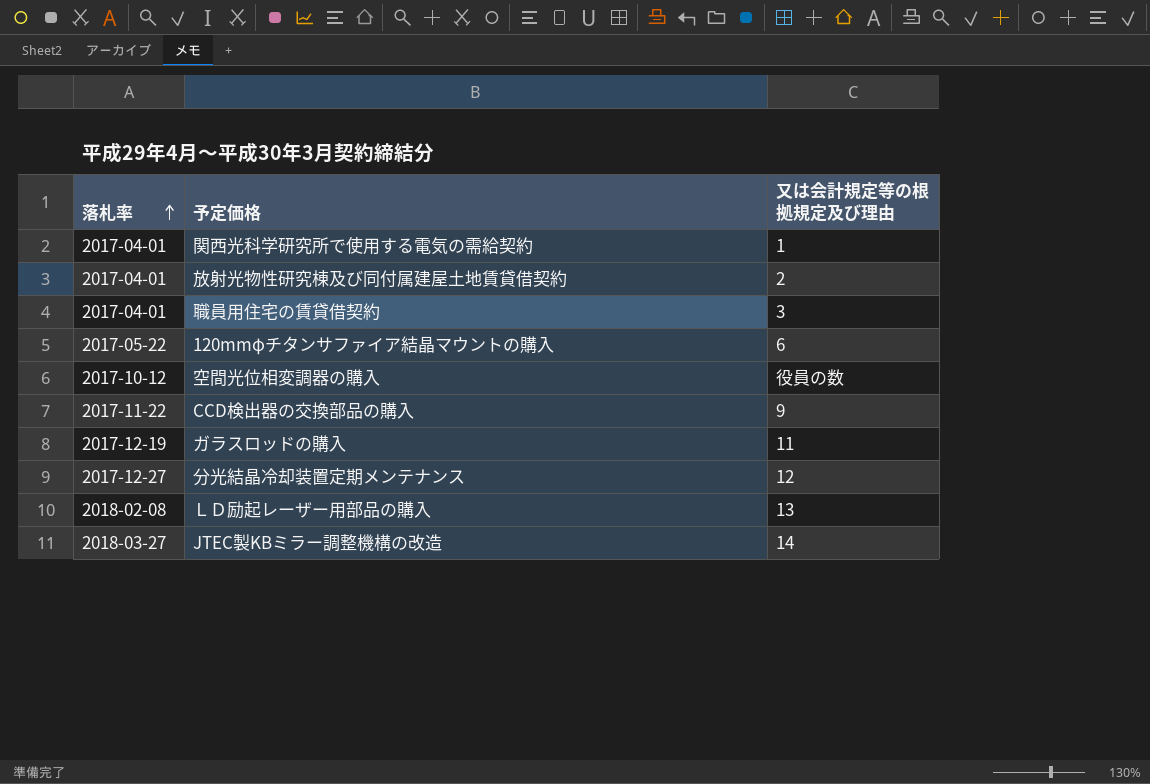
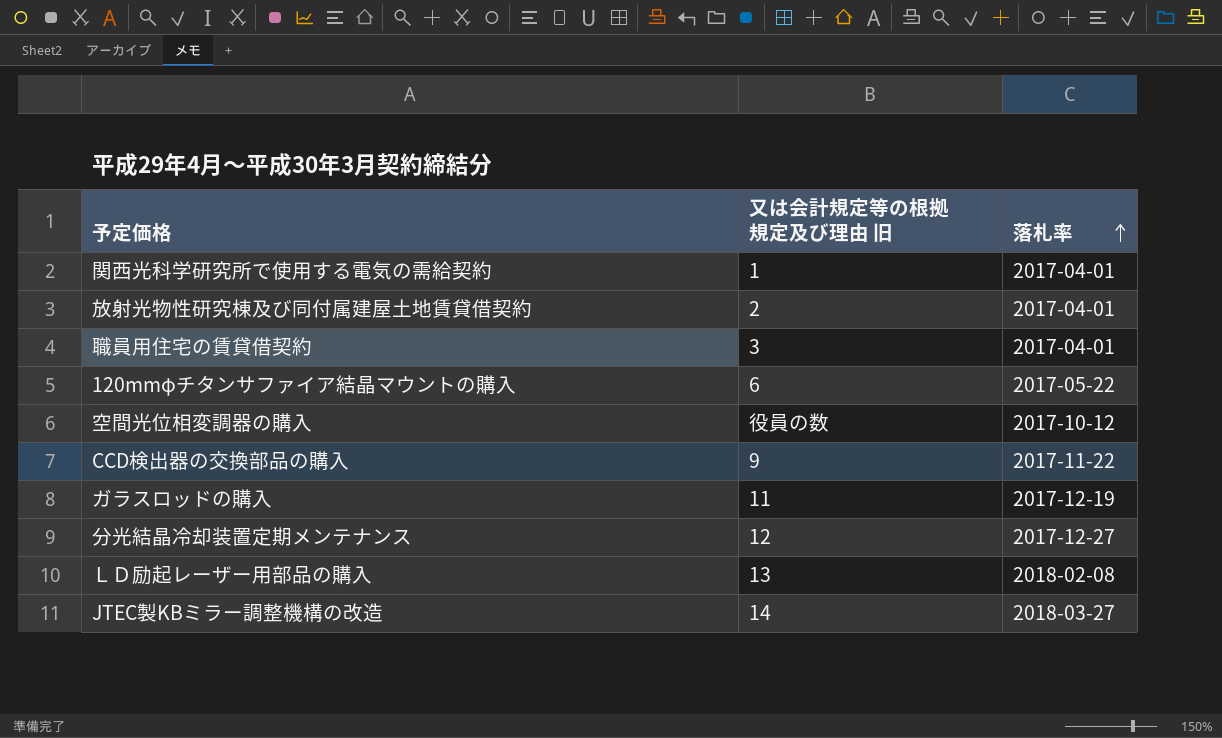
column name: 又は会計規定等の根拠規定及び理由 -> 又は会計規定等の根拠規定及び理由 旧
column 落札率 | position: 1 -> 3

